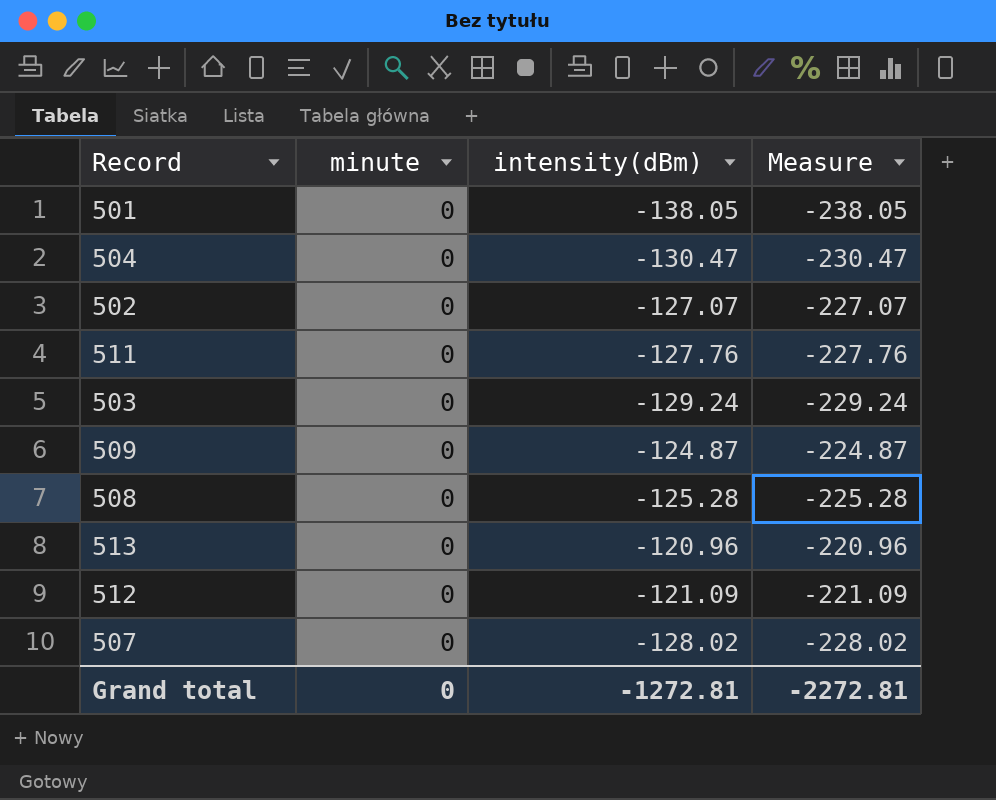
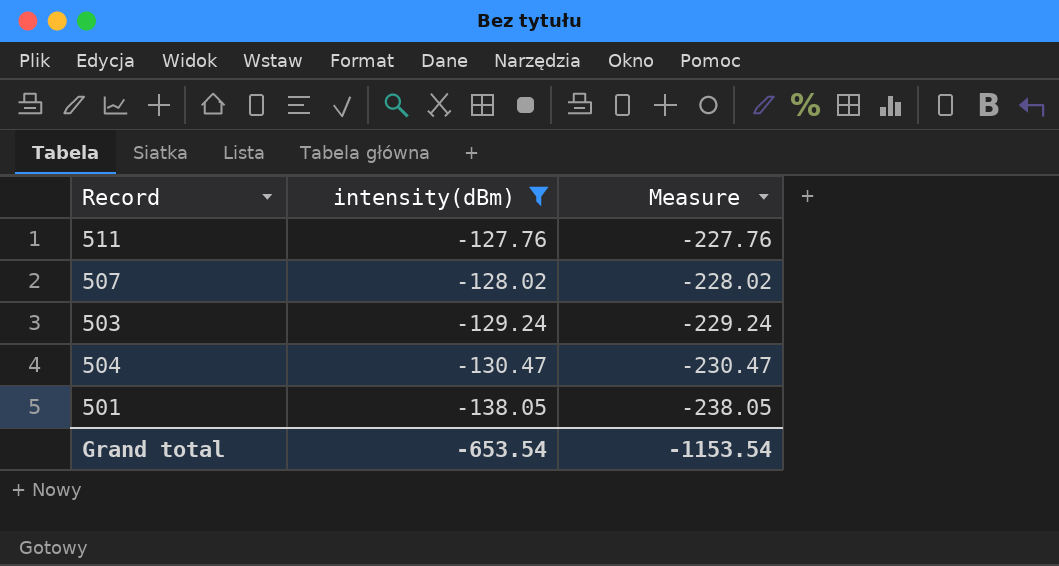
filter: none -> intensity(dBm) <= -127.76
row order: none -> intensity(dBm) descending
column minute | position: 2 -> none
Grand total | intensity(dBm): -1272.81 -> -653.54
Grand total | Measure: -2272.81 -> -1153.54

